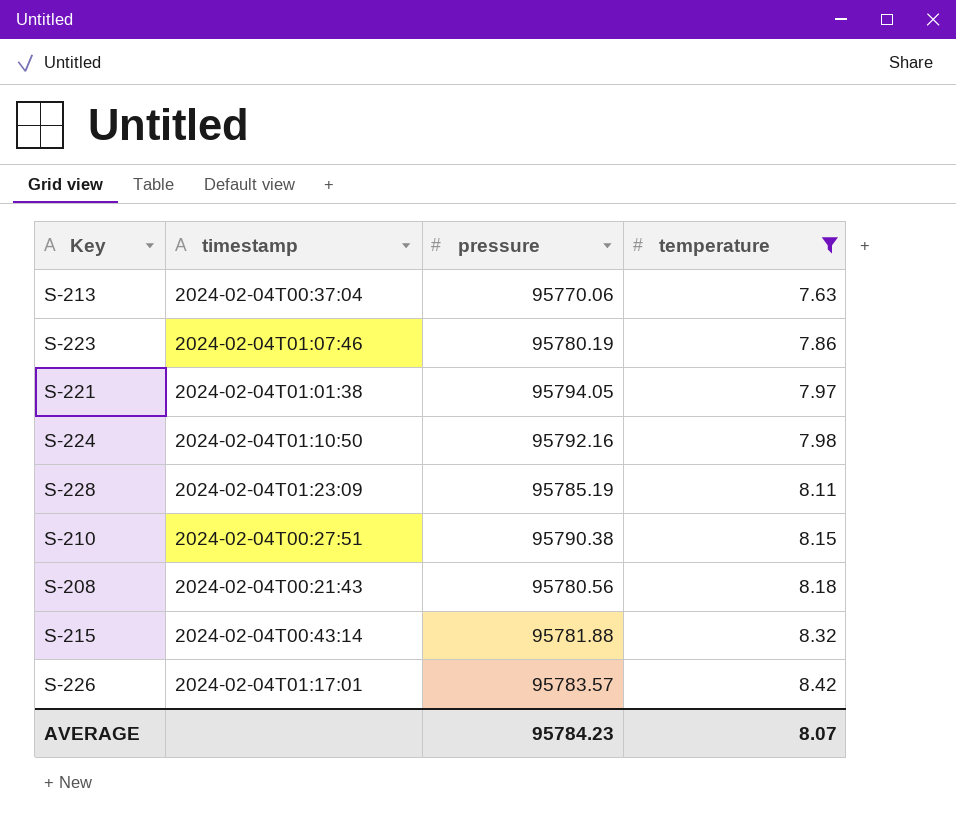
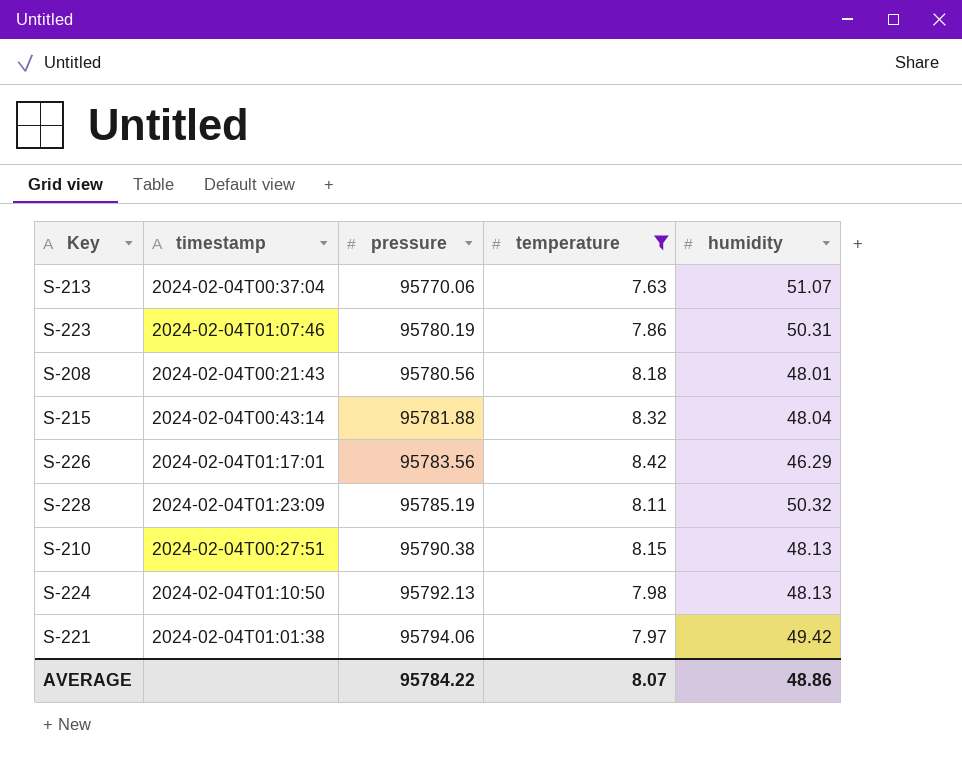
row order: temperature ascending -> pressure ascending
column humidity | position: none -> 5
S-226 | pressure: 95783.57 -> 95783.56
S-224 | pressure: 95792.16 -> 95792.13
S-221 | pressure: 95794.05 -> 95794.06
AVERAGE | pressure: 95784.23 -> 95784.22

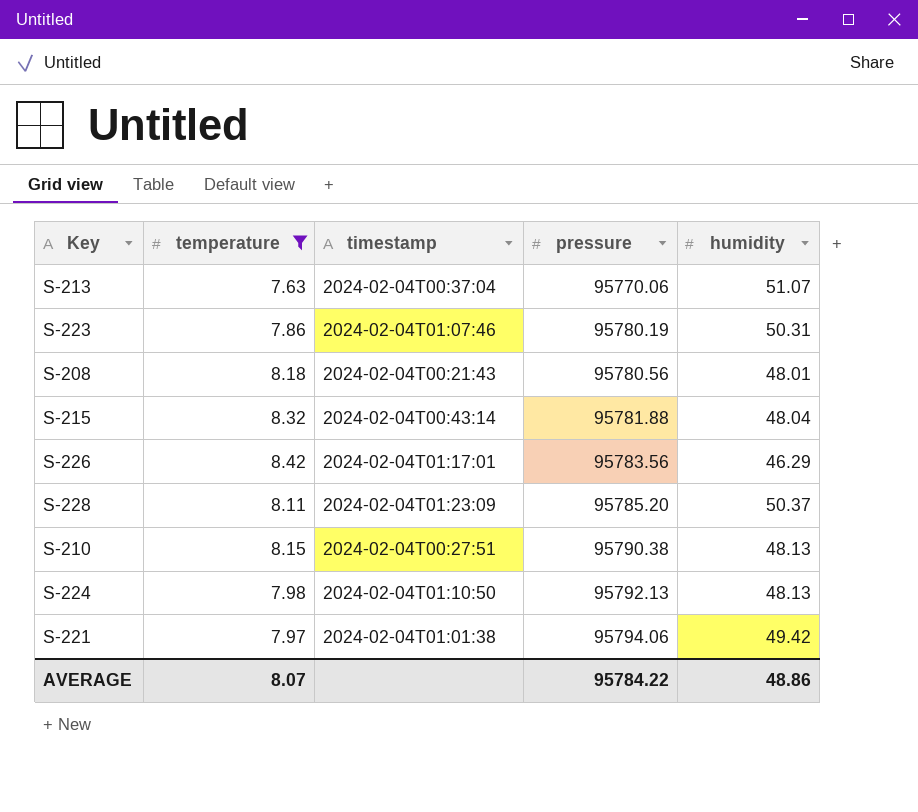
column temperature | position: 4 -> 2
S-228 | pressure: 95785.19 -> 95785.20
S-228 | humidity: 50.32 -> 50.37

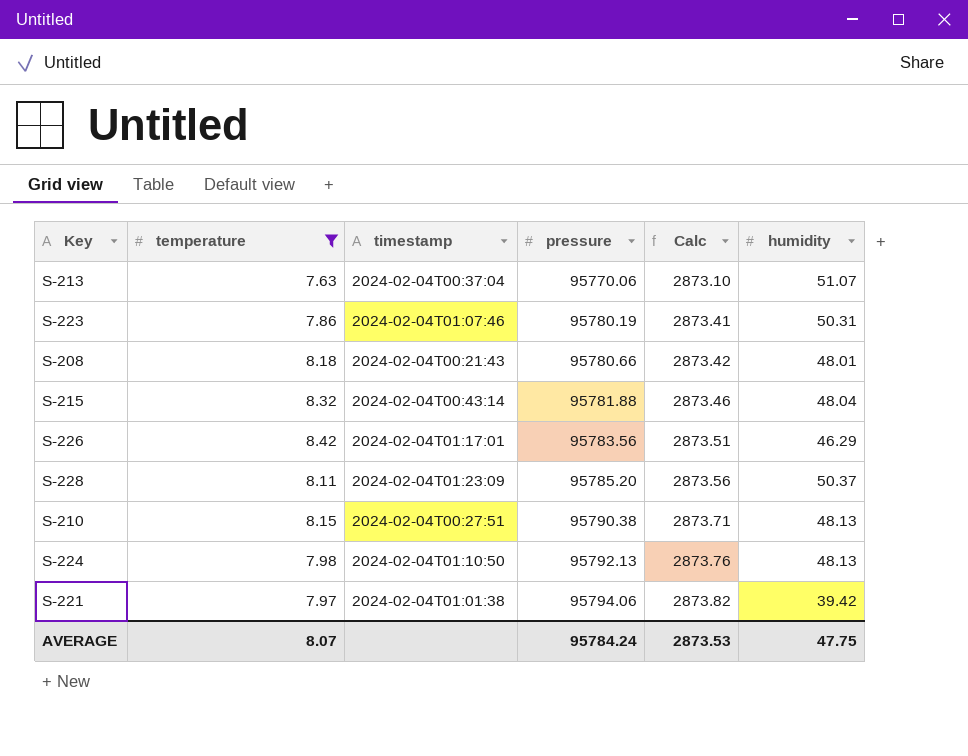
column Calc | formula: none -> [pressure] * 0.03
S-208 | pressure: 95780.56 -> 95780.66
S-221 | humidity: 49.42 -> 39.42
AVERAGE | pressure: 95784.22 -> 95784.24
AVERAGE | humidity: 48.86 -> 47.75

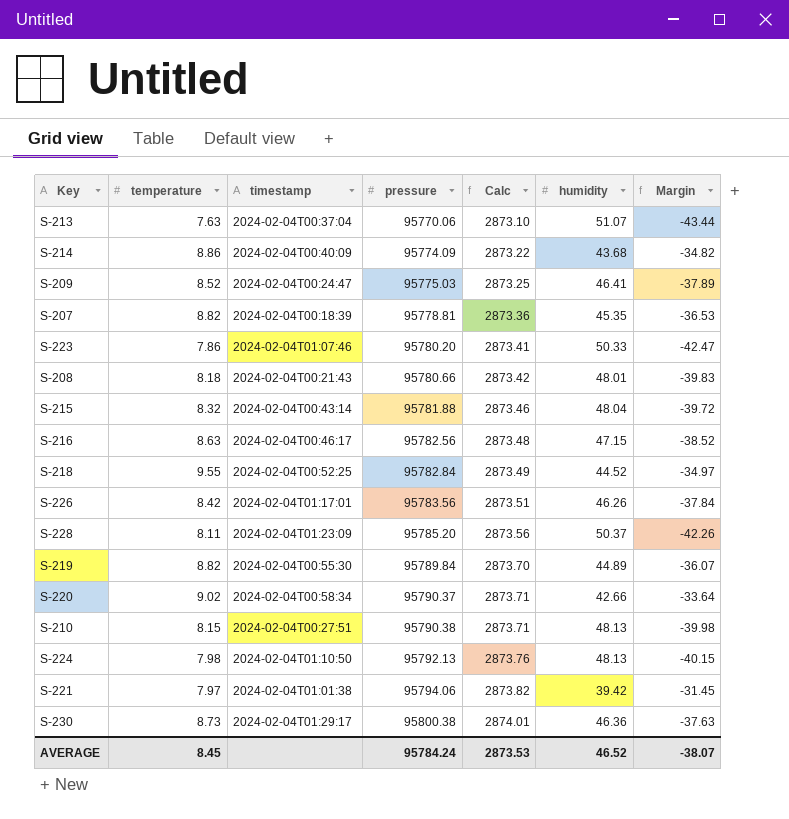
filter: temperature <= 8.42 -> none
column Margin | formula: none -> [temperature] - [humidity]
S-223 | pressure: 95780.19 -> 95780.20
S-223 | humidity: 50.31 -> 50.33
S-226 | humidity: 46.29 -> 46.26
AVERAGE | temperature: 8.07 -> 8.45
AVERAGE | humidity: 47.75 -> 46.52

